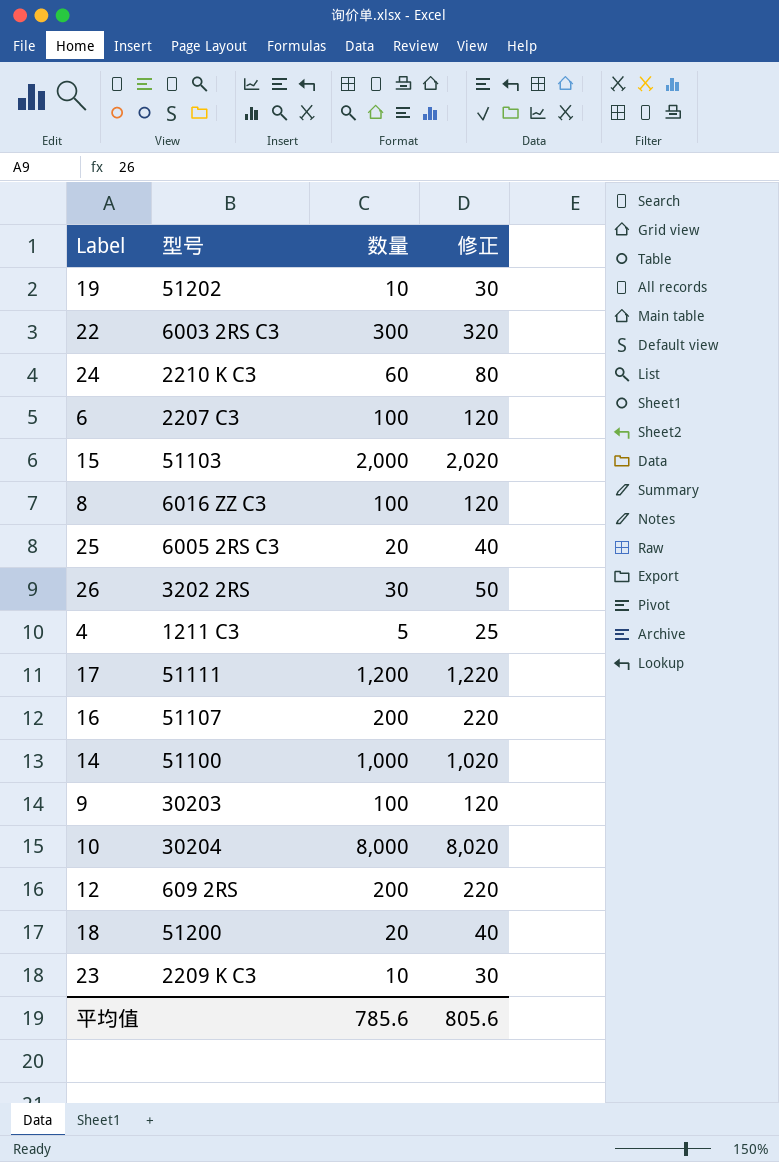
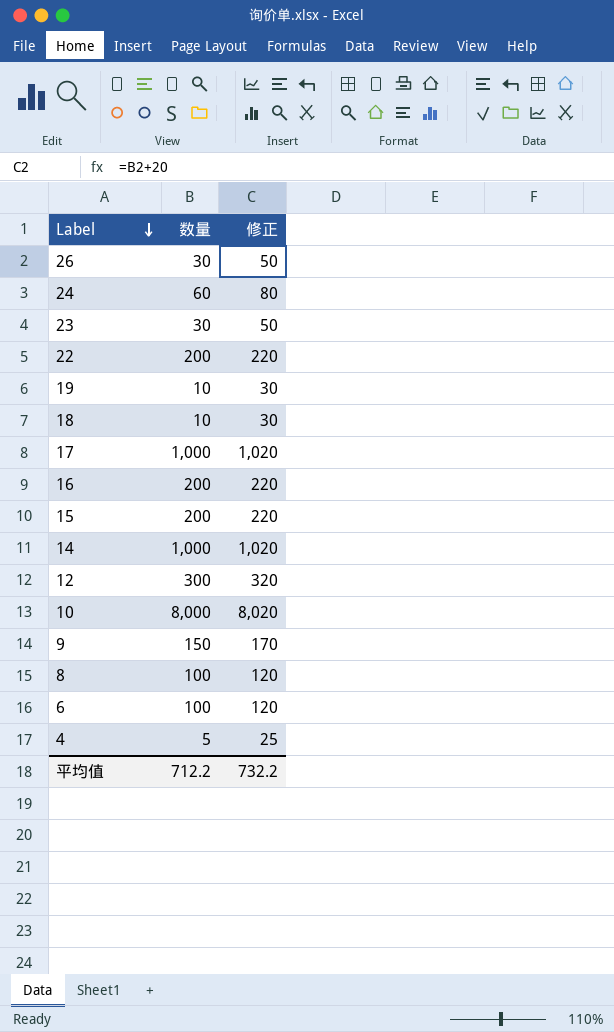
row order: none -> Label descending
column 型号 | position: 2 -> none
row 25: 6005 2RS C3 | 20 | 40 -> none
23 | 数量: 10 -> 30
23 | 修正: 30 -> 50
22 | 数量: 300 -> 200
22 | 修正: 320 -> 220
18 | 数量: 20 -> 10
18 | 修正: 40 -> 30
17 | 数量: 1,200 -> 1,000
17 | 修正: 1,220 -> 1,020
15 | 数量: 2,000 -> 200
15 | 修正: 2,020 -> 220
12 | 数量: 200 -> 300
12 | 修正: 220 -> 320
9 | 数量: 100 -> 150
9 | 修正: 120 -> 170
平均值 | 数量: 785.6 -> 712.2
平均值 | 修正: 805.6 -> 732.2

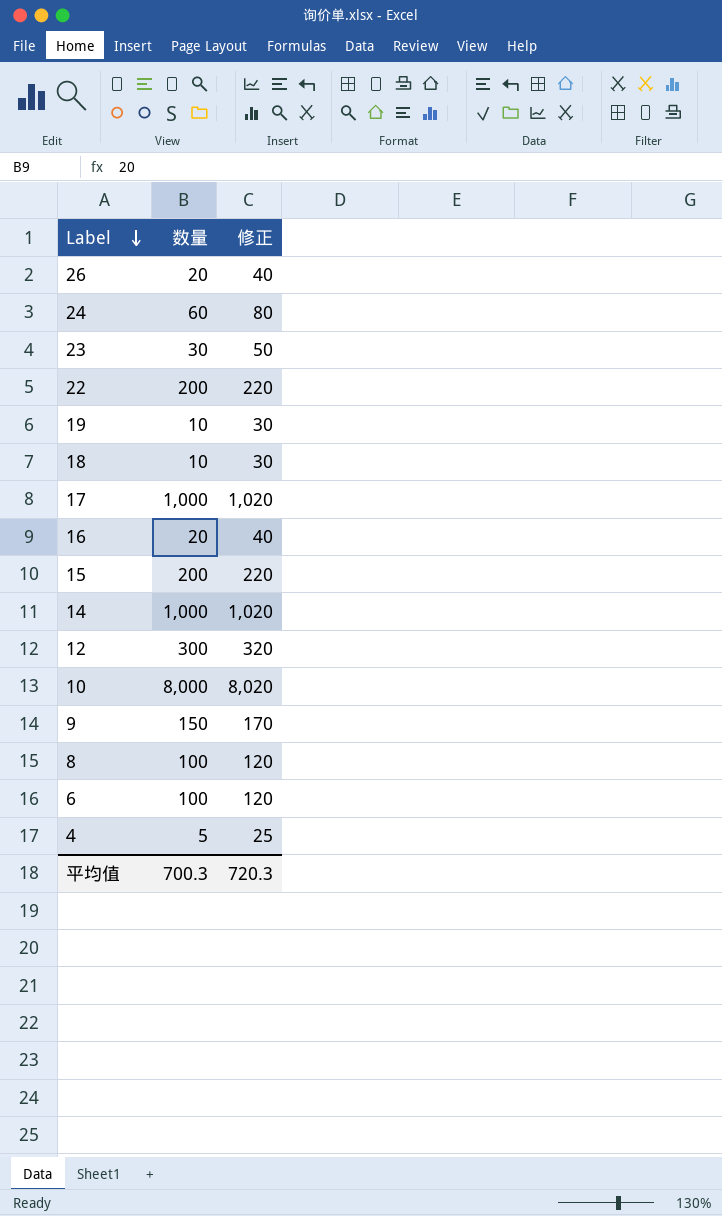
26 | 数量: 30 -> 20
26 | 修正: 50 -> 40
16 | 数量: 200 -> 20
16 | 修正: 220 -> 40
平均值 | 数量: 712.2 -> 700.3
平均值 | 修正: 732.2 -> 720.3

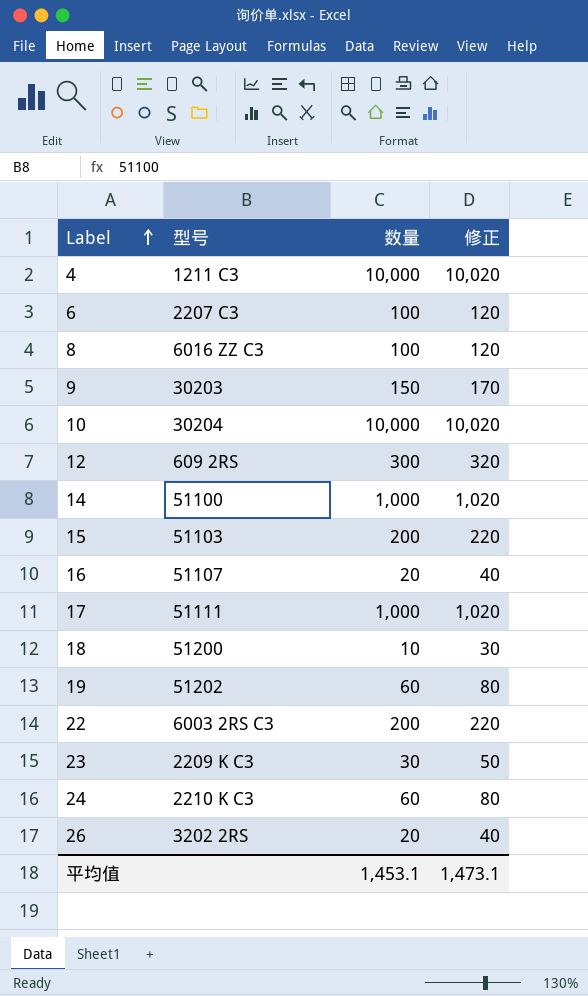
row order: Label descending -> Label ascending
column 型号 | position: none -> 2
4 | 数量: 5 -> 10,000
4 | 修正: 25 -> 10,020
10 | 数量: 8,000 -> 10,000
10 | 修正: 8,020 -> 10,020
19 | 数量: 10 -> 60
19 | 修正: 30 -> 80
平均值 | 数量: 700.3 -> 1,453.1
平均值 | 修正: 720.3 -> 1,473.1

